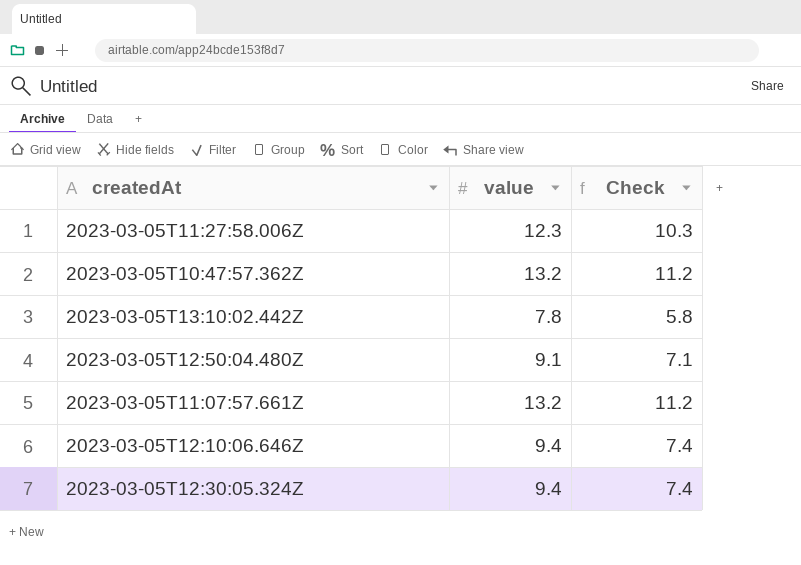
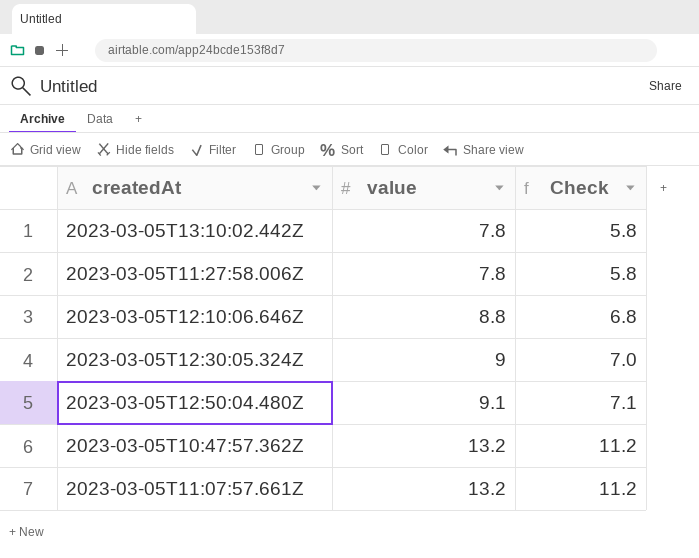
row order: none -> value ascending
2023-03-05T11:27:58.006Z | value: 12.3 -> 7.8
2023-03-05T11:27:58.006Z | Check: 10.3 -> 5.8
2023-03-05T12:10:06.646Z | value: 9.4 -> 8.8
2023-03-05T12:10:06.646Z | Check: 7.4 -> 6.8
2023-03-05T12:30:05.324Z | value: 9.4 -> 9
2023-03-05T12:30:05.324Z | Check: 7.4 -> 7.0

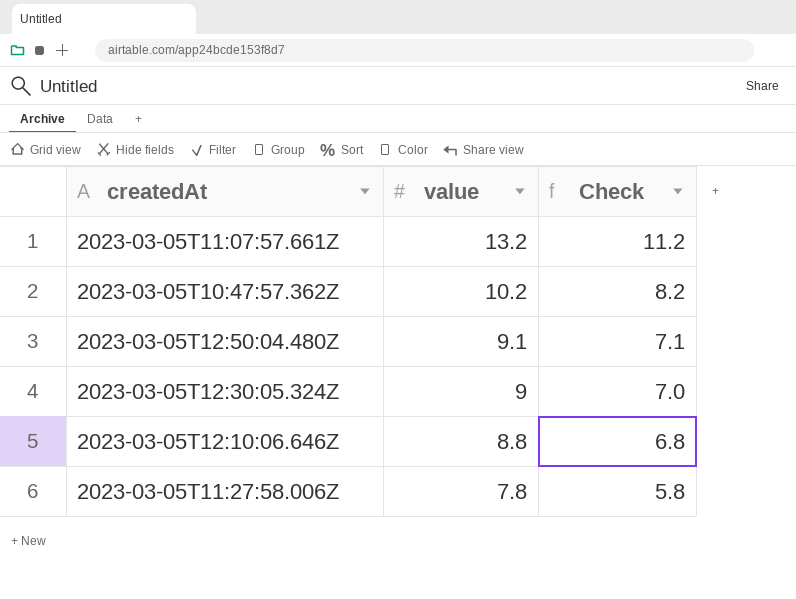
row order: value ascending -> value descending
row 2023-03-05T13:10:02.442Z: 7.8 | 5.8 -> none
2023-03-05T10:47:57.362Z | value: 13.2 -> 10.2
2023-03-05T10:47:57.362Z | Check: 11.2 -> 8.2

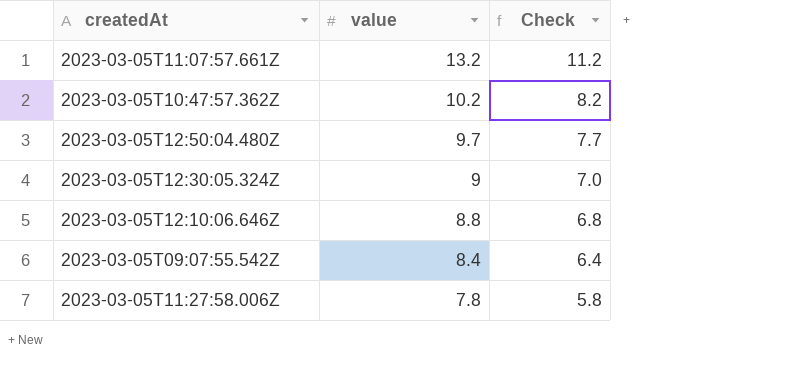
2023-03-05T12:50:04.480Z | value: 9.1 -> 9.7
2023-03-05T12:50:04.480Z | Check: 7.1 -> 7.7
row 2023-03-05T09:07:55.542Z: none -> 8.4 | 6.4

